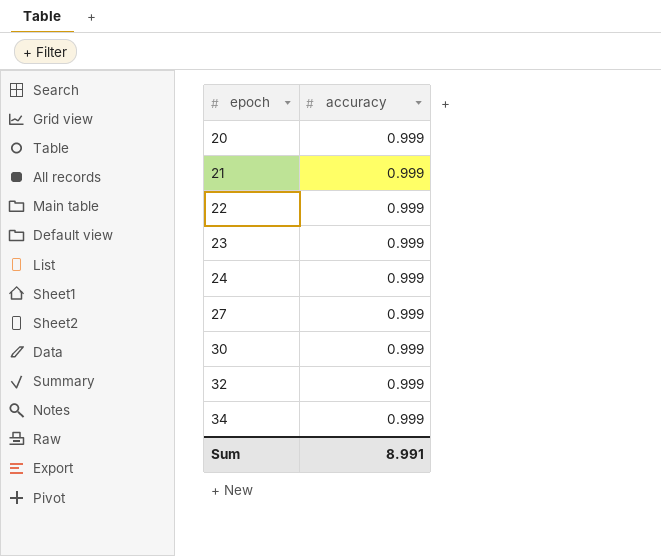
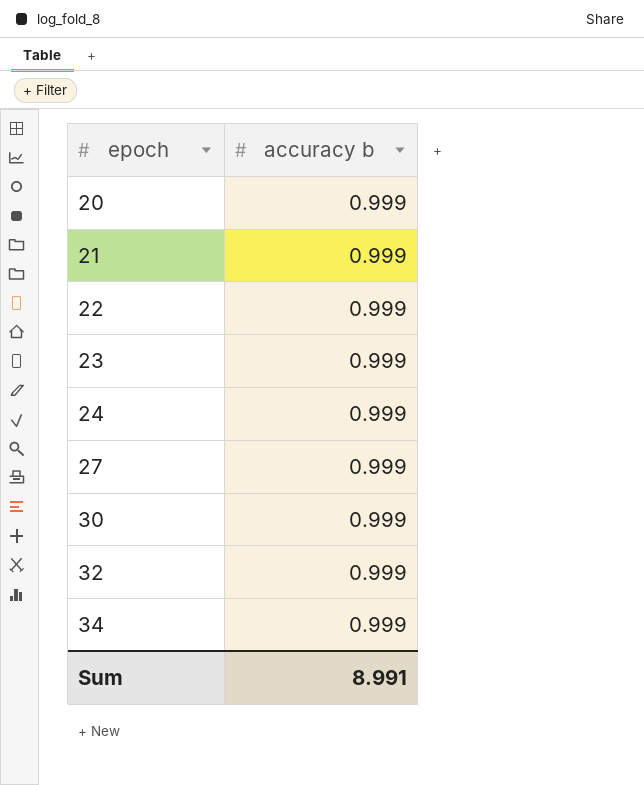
column name: accuracy -> accuracy b

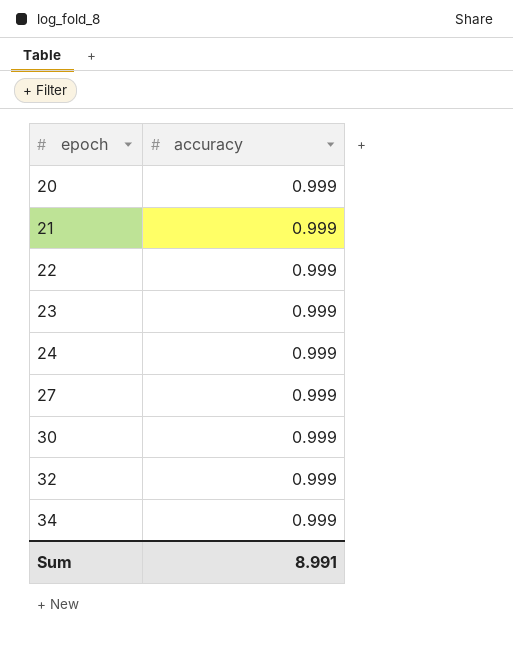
column name: accuracy b -> accuracy

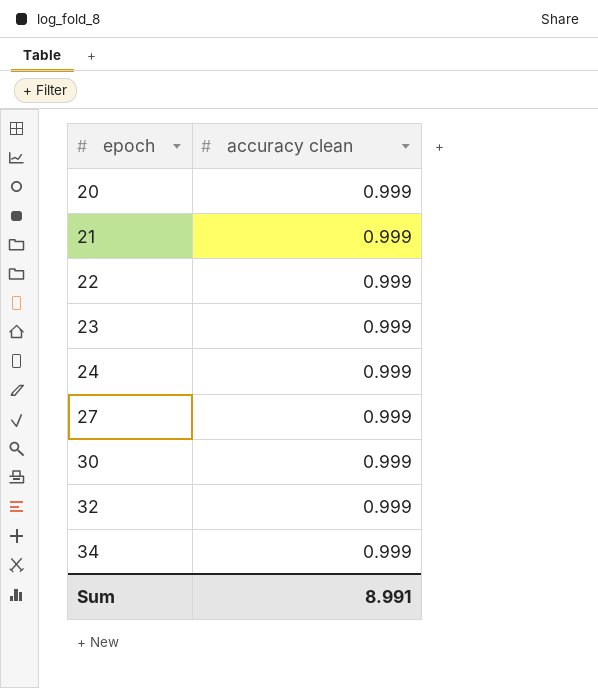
column name: accuracy -> accuracy clean

